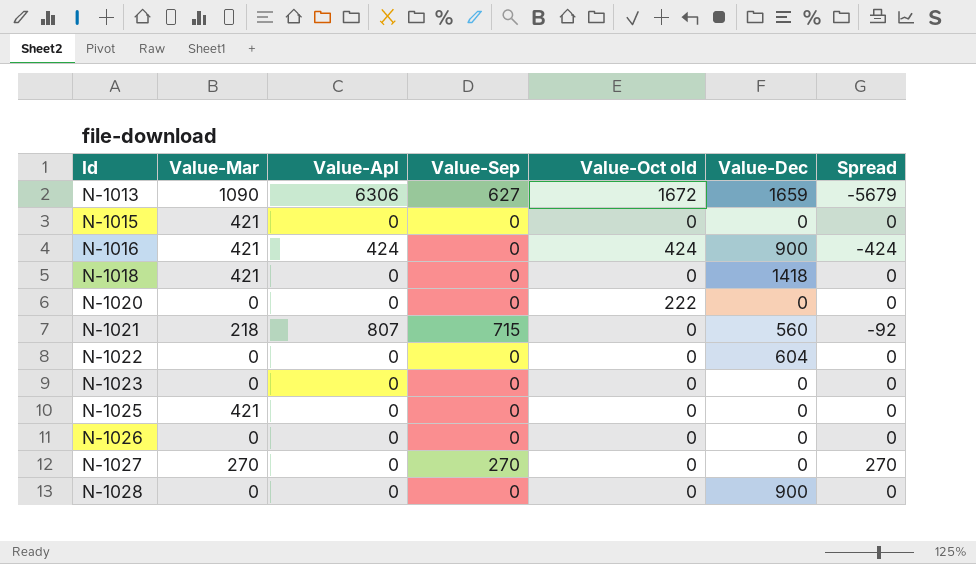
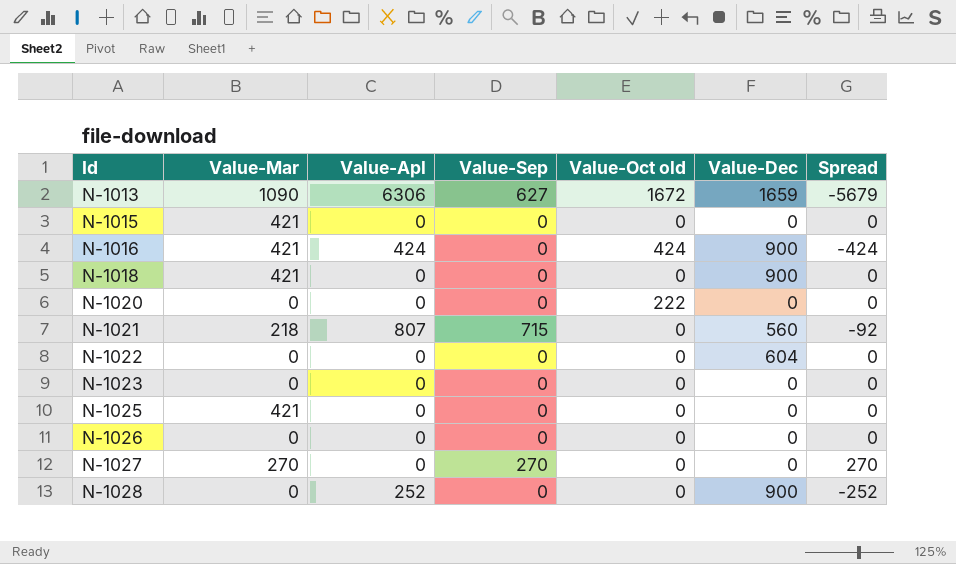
N-1018 | Value-Dec: 1418 -> 900
N-1028 | Value-Apl: 0 -> 252
N-1028 | Spread: 0 -> -252

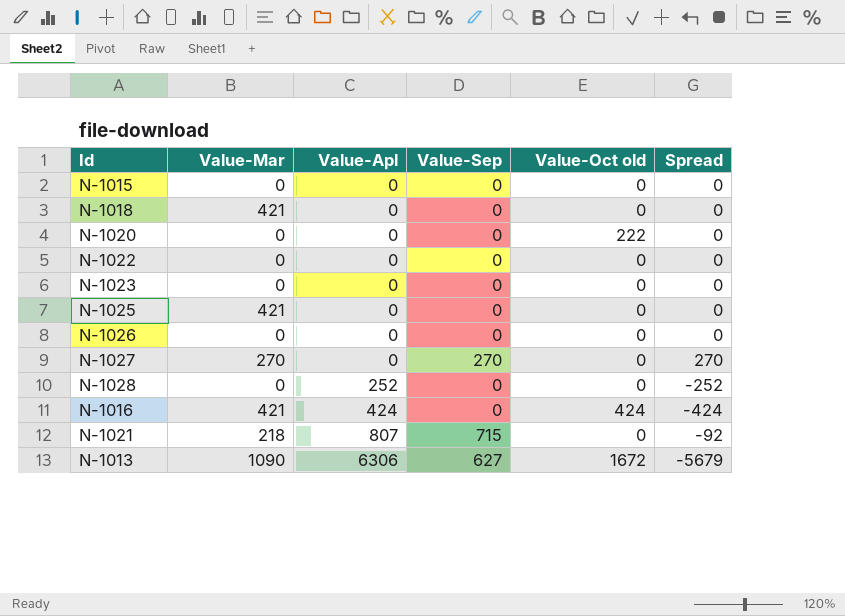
row order: Id ascending -> Value-Apl ascending
column Value-Dec | position: 6 -> none
N-1015 | Value-Mar: 421 -> 0

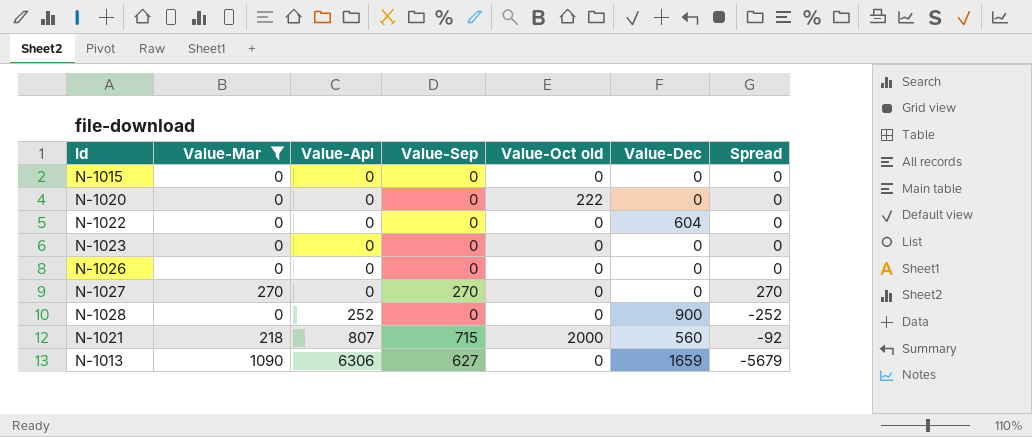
filter: none -> Value-Mar != 421
column Value-Dec | position: none -> 6
N-1021 | Value-Oct old: 0 -> 2000
N-1013 | Value-Oct old: 1672 -> 0

